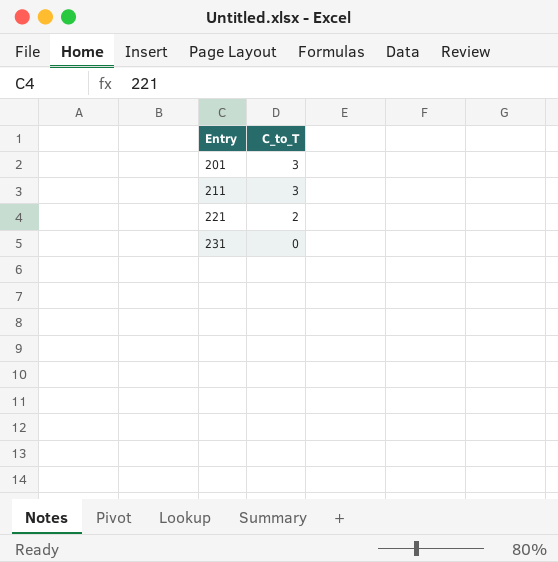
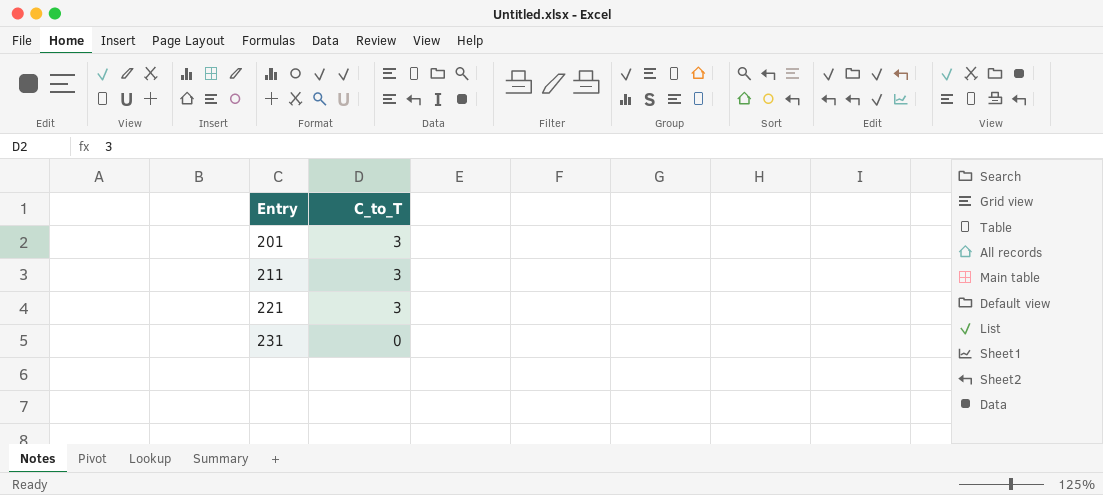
221 | C_to_T: 2 -> 3

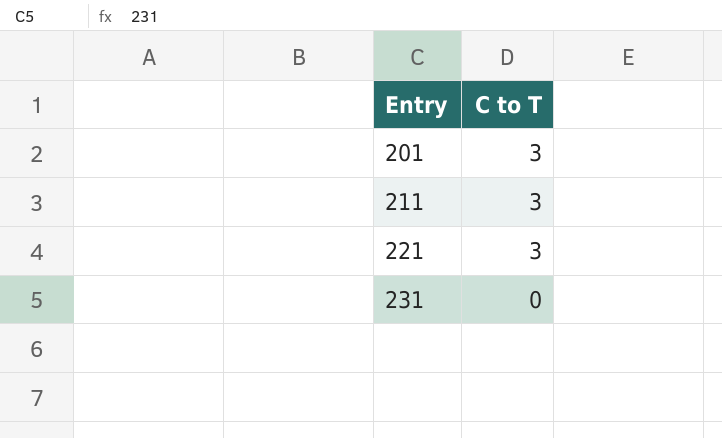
column name: C_to_T -> C to T

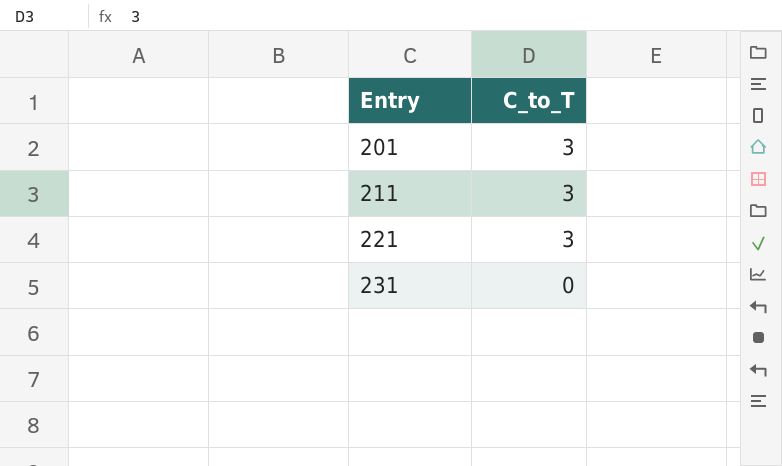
column name: C to T -> C_to_T

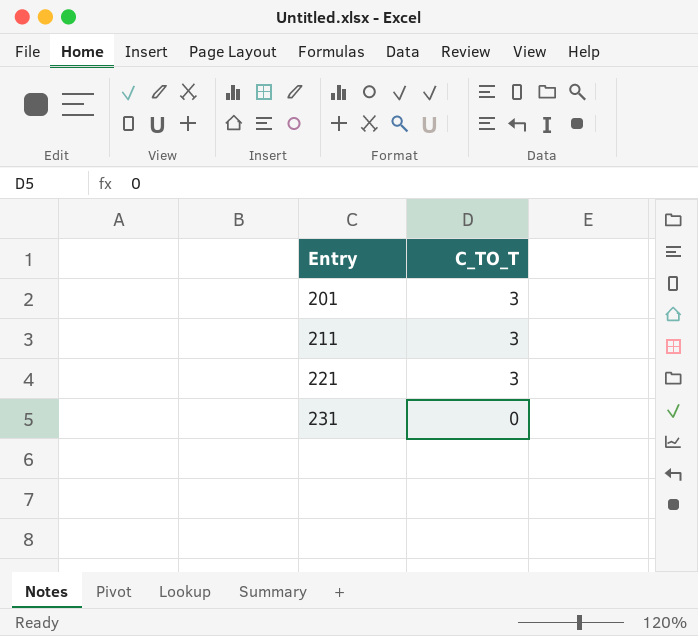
column name: C_to_T -> C_TO_T

